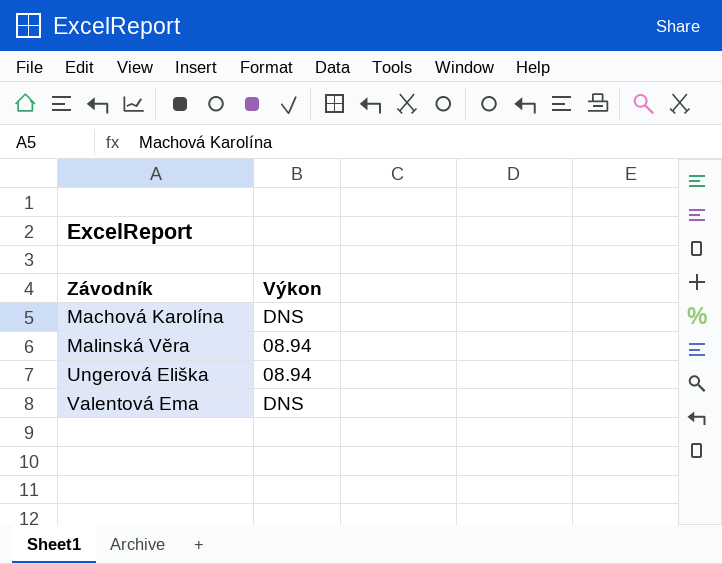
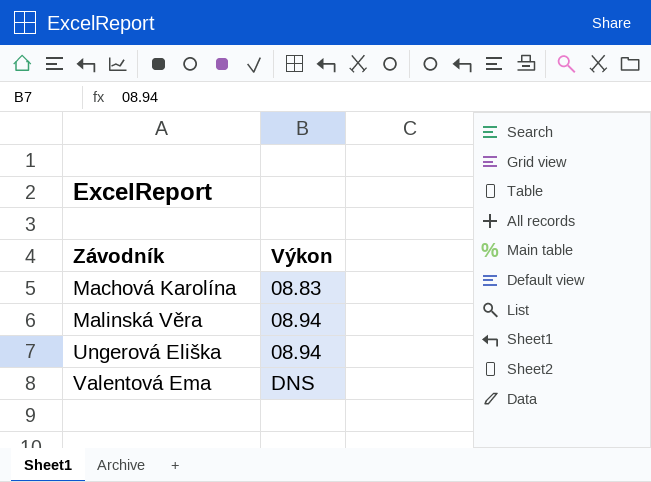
Machová Karolína | Výkon: DNS -> 08.83

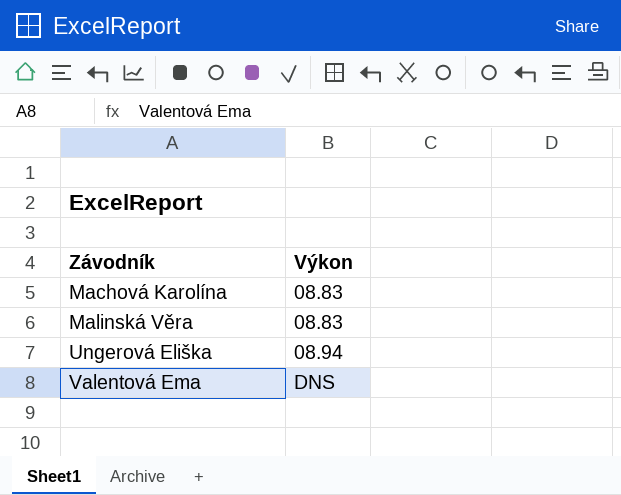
Malinská Věra | Výkon: 08.94 -> 08.83

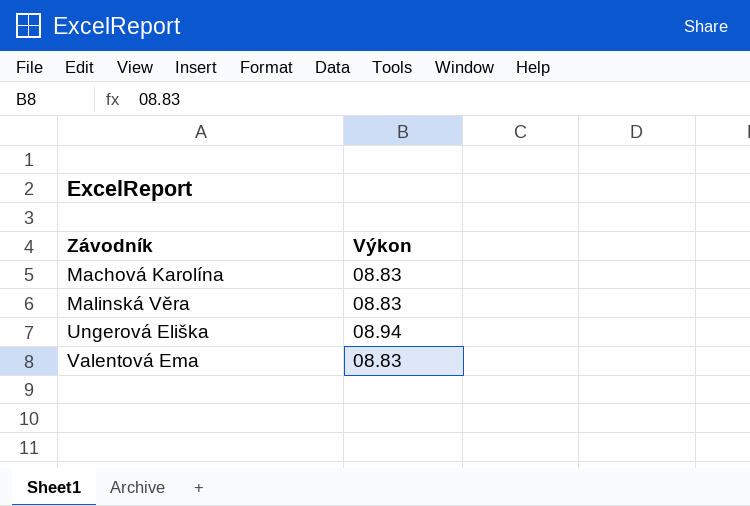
Valentová Ema | Výkon: DNS -> 08.83

